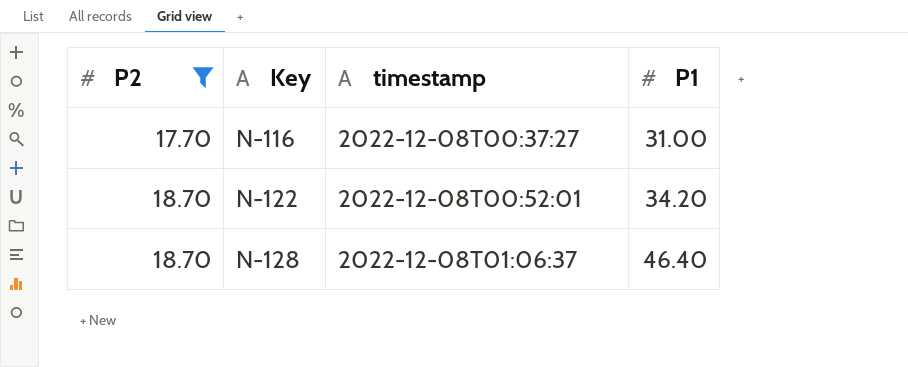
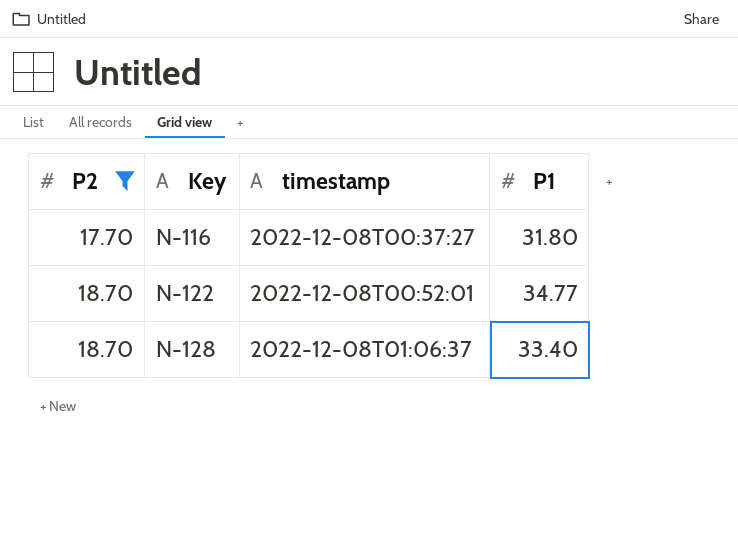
N-116 | P1: 31.00 -> 31.80
N-122 | P1: 34.20 -> 34.77
N-128 | P1: 46.40 -> 33.40

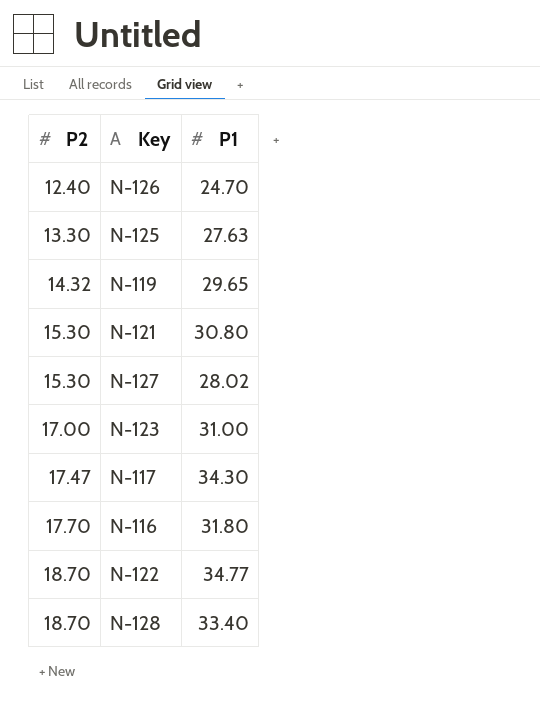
filter: P2 >= 17.70 -> none
column timestamp | position: 3 -> none

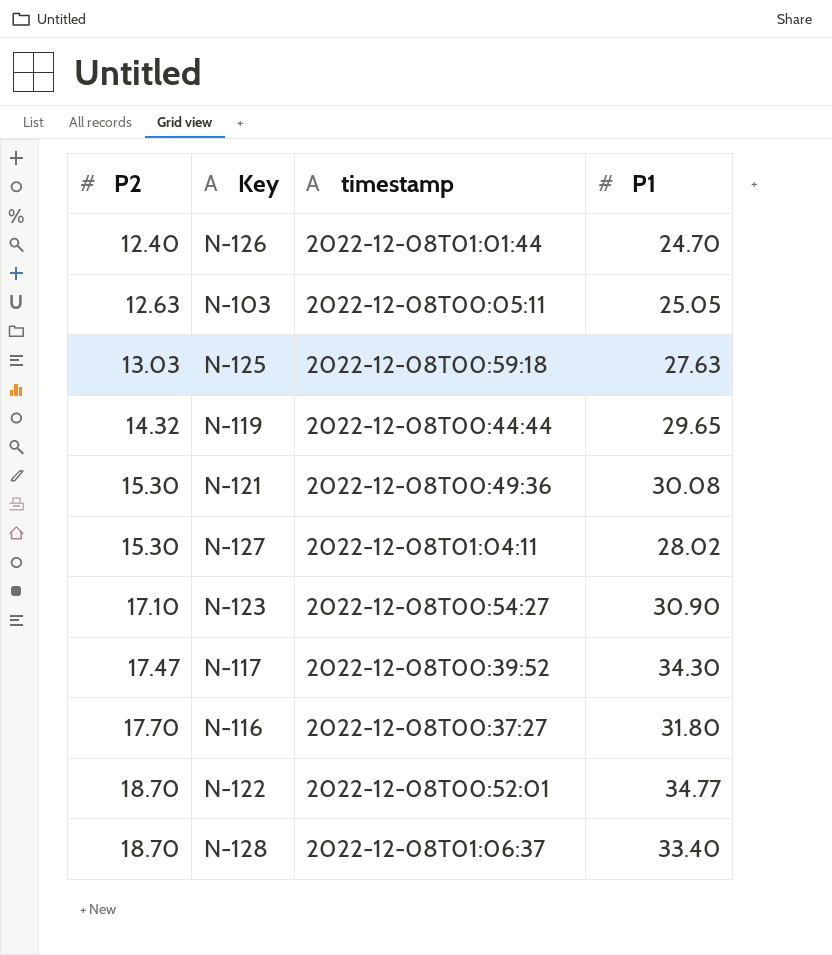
column timestamp | position: none -> 3
row N-103: none -> 12.63 | 2022-12-08T00:05:11 | 25.05
N-125 | P2: 13.30 -> 13.03
N-121 | P1: 30.80 -> 30.08
N-123 | P2: 17.00 -> 17.10
N-123 | P1: 31.00 -> 30.90

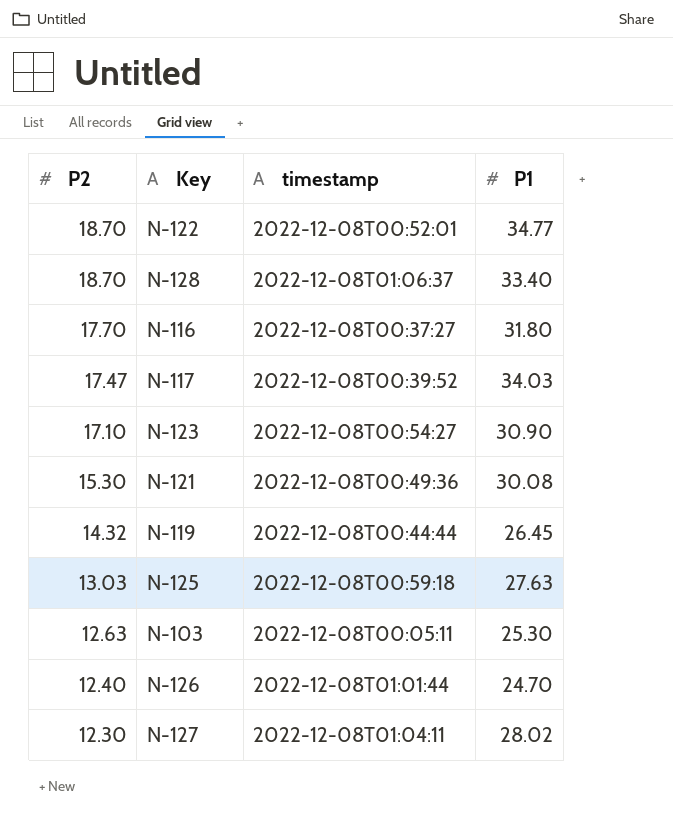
row order: P2 ascending -> P2 descending
N-117 | P1: 34.30 -> 34.03
N-119 | P1: 29.65 -> 26.45
N-103 | P1: 25.05 -> 25.30
N-127 | P2: 15.30 -> 12.30

